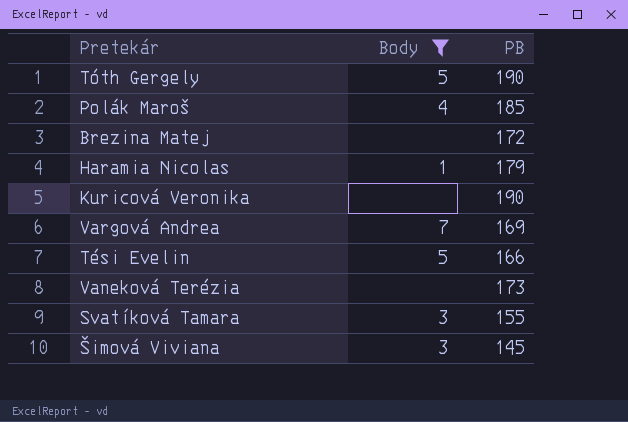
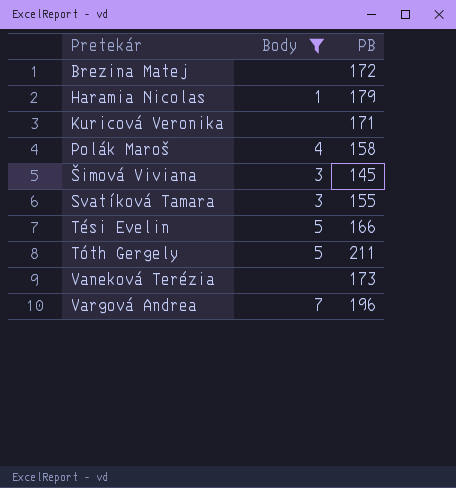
row order: none -> Pretekár ascending
Kuricová Veronika | PB: 190 -> 171
Polák Maroš | PB: 185 -> 158
Tóth Gergely | PB: 190 -> 211
Vargová Andrea | PB: 169 -> 196

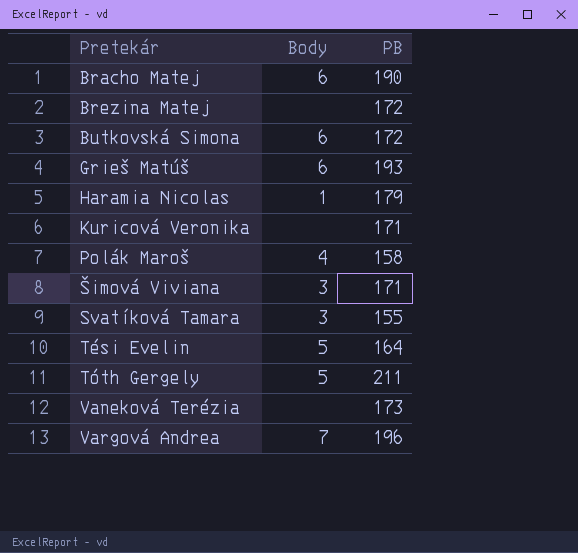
filter: Body != 6 -> none
Šimová Viviana | PB: 145 -> 171
Tési Evelin | PB: 166 -> 164

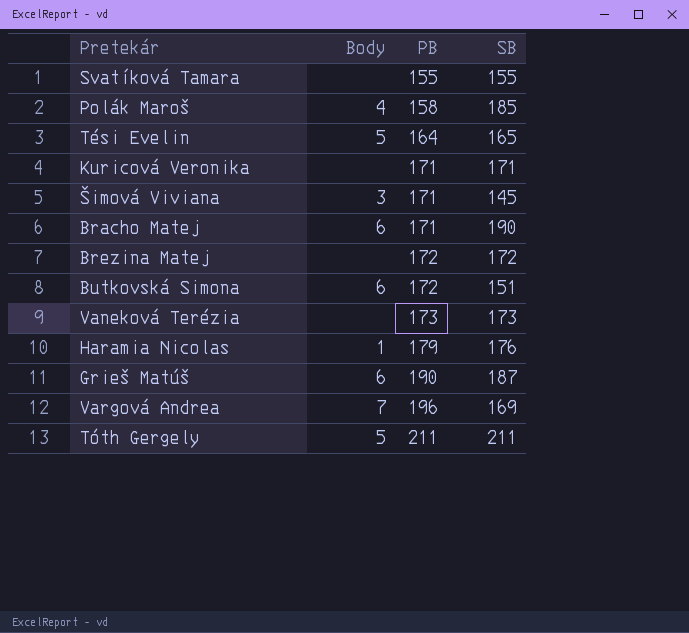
row order: Pretekár ascending -> PB ascending
column SB | position: none -> 4
Svatíková Tamara | Body: 3 -> none
Bracho Matej | PB: 190 -> 171
Grieš Matúš | PB: 193 -> 190

